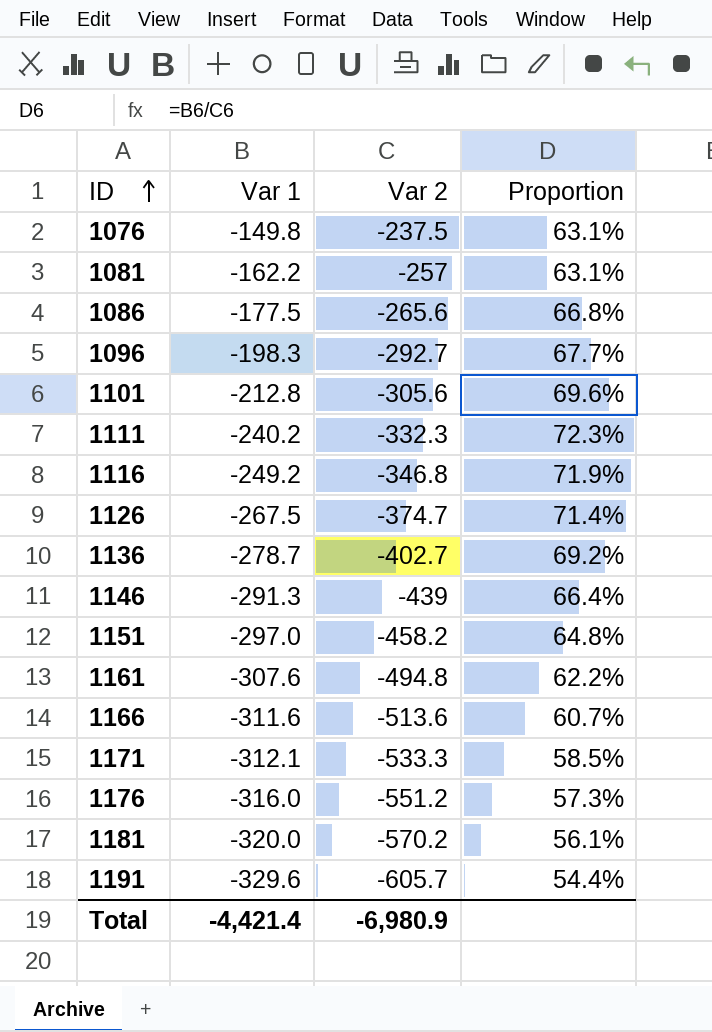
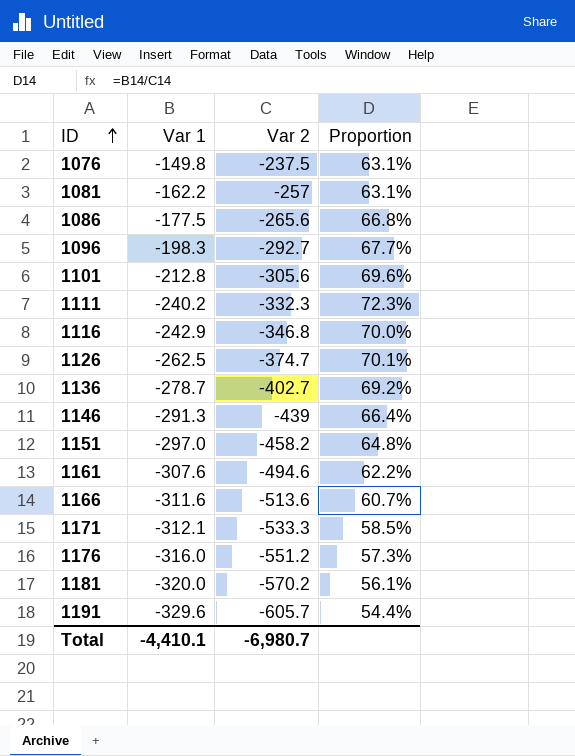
1116 | Var 1: -249.2 -> -242.9
1116 | Proportion: 71.9% -> 70.0%
1126 | Var 1: -267.5 -> -262.5
1126 | Proportion: 71.4% -> 70.1%
1161 | Var 2: -494.8 -> -494.6
Total | Var 1: -4,421.4 -> -4,410.1
Total | Var 2: -6,980.9 -> -6,980.7

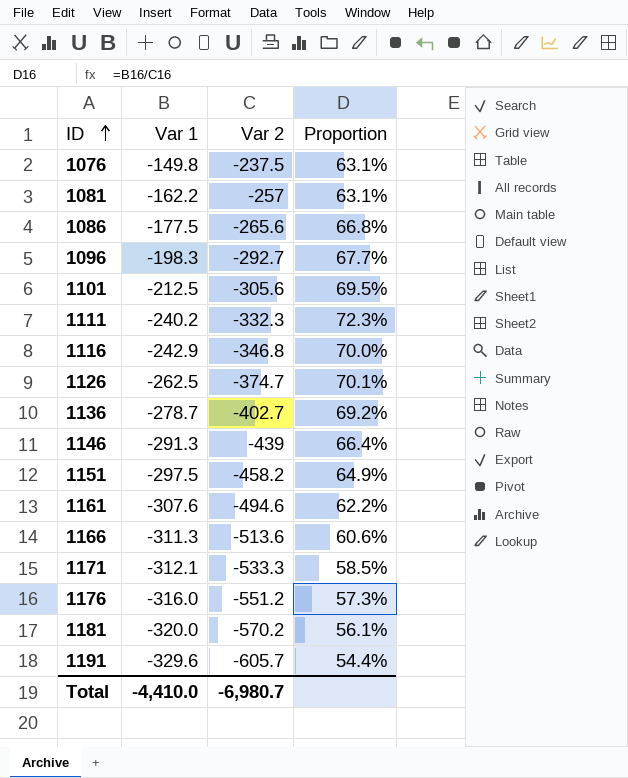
1101 | Var 1: -212.8 -> -212.5
1101 | Proportion: 69.6% -> 69.5%
1151 | Var 1: -297.0 -> -297.5
1151 | Proportion: 64.8% -> 64.9%
1166 | Var 1: -311.6 -> -311.3
1166 | Proportion: 60.7% -> 60.6%
Total | Var 1: -4,410.1 -> -4,410.0

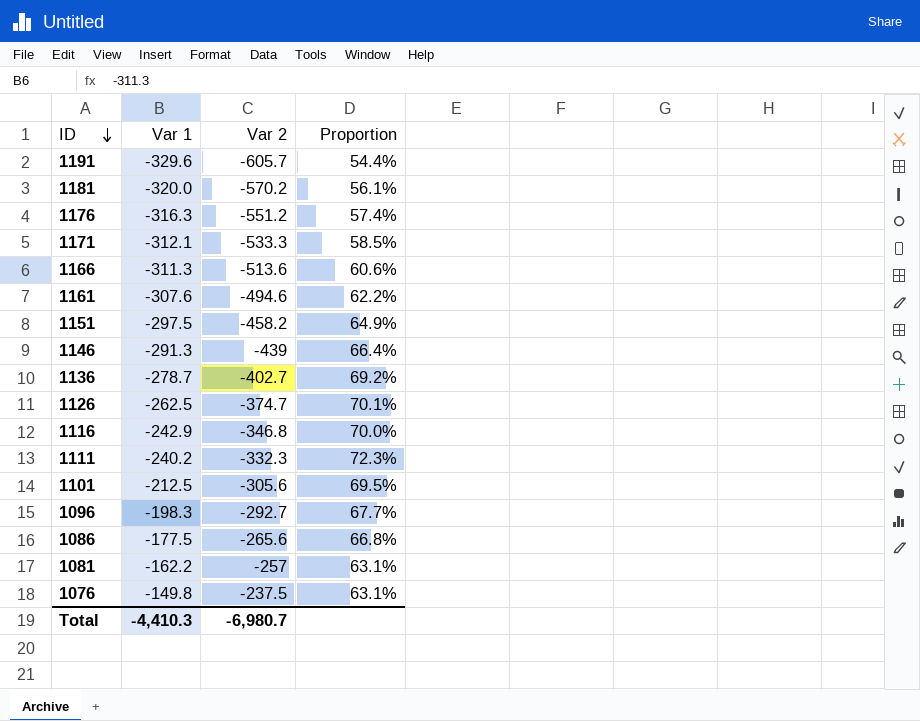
row order: ID ascending -> ID descending
1176 | Var 1: -316.0 -> -316.3
1176 | Proportion: 57.3% -> 57.4%
Total | Var 1: -4,410.0 -> -4,410.3

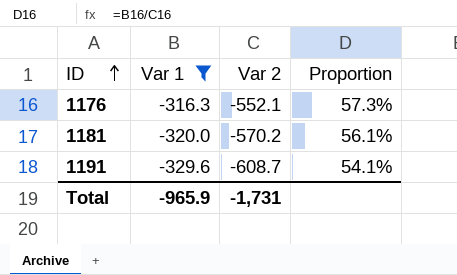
filter: none -> Var 1 <= -316.3
row order: ID descending -> ID ascending
1176 | Var 2: -551.2 -> -552.1
1176 | Proportion: 57.4% -> 57.3%
1191 | Var 2: -605.7 -> -608.7
1191 | Proportion: 54.4% -> 54.1%
Total | Var 1: -4,410.3 -> -965.9
Total | Var 2: -6,980.7 -> -1,731

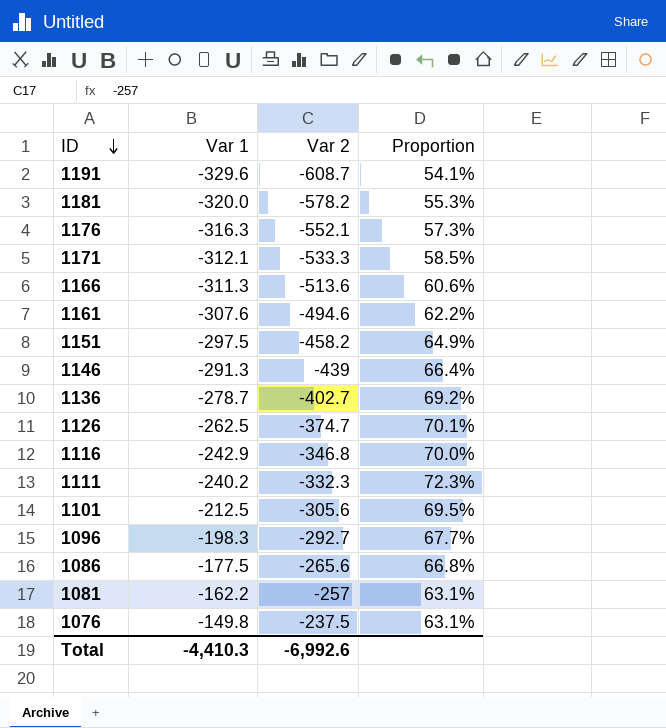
filter: Var 1 <= -316.3 -> none
row order: ID ascending -> ID descending
1181 | Var 2: -570.2 -> -578.2
1181 | Proportion: 56.1% -> 55.3%
Total | Var 1: -965.9 -> -4,410.3
Total | Var 2: -1,731 -> -6,992.6

